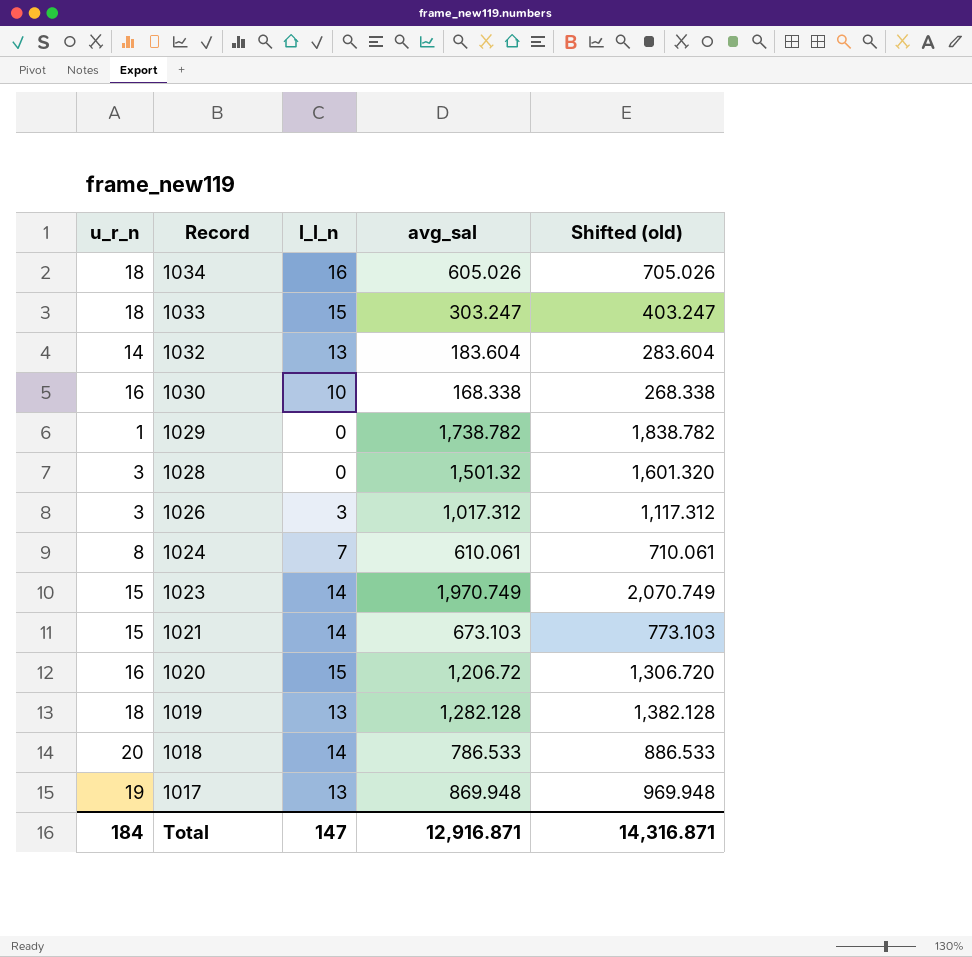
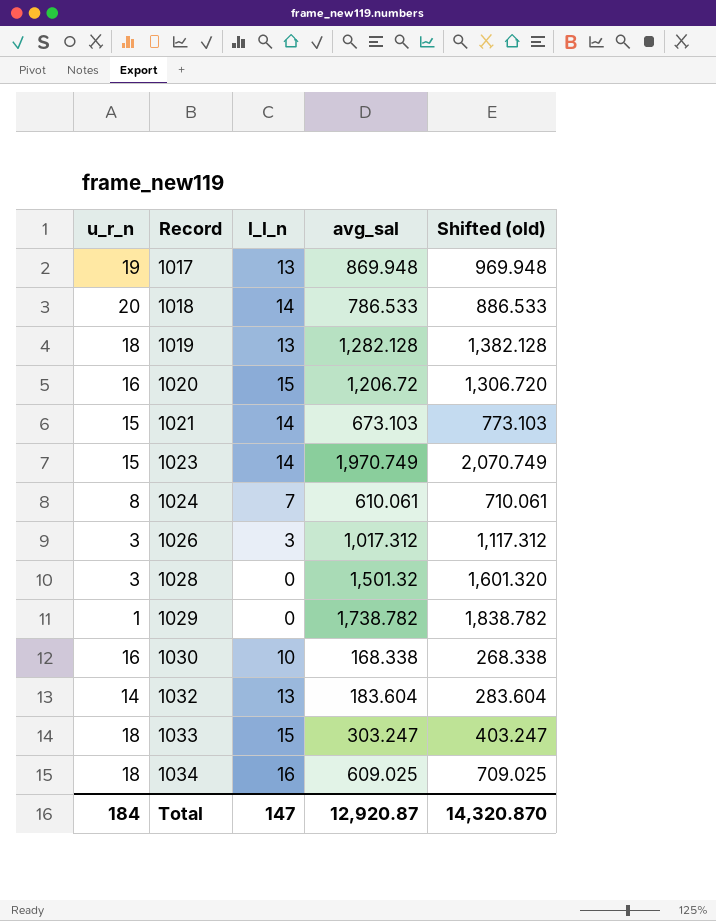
row order: Record descending -> Record ascending
1034 | avg_sal: 605.026 -> 609.025
1034 | Shifted (old): 705.026 -> 709.025
Total | avg_sal: 12,916.871 -> 12,920.87
Total | Shifted (old): 14,316.871 -> 14,320.870

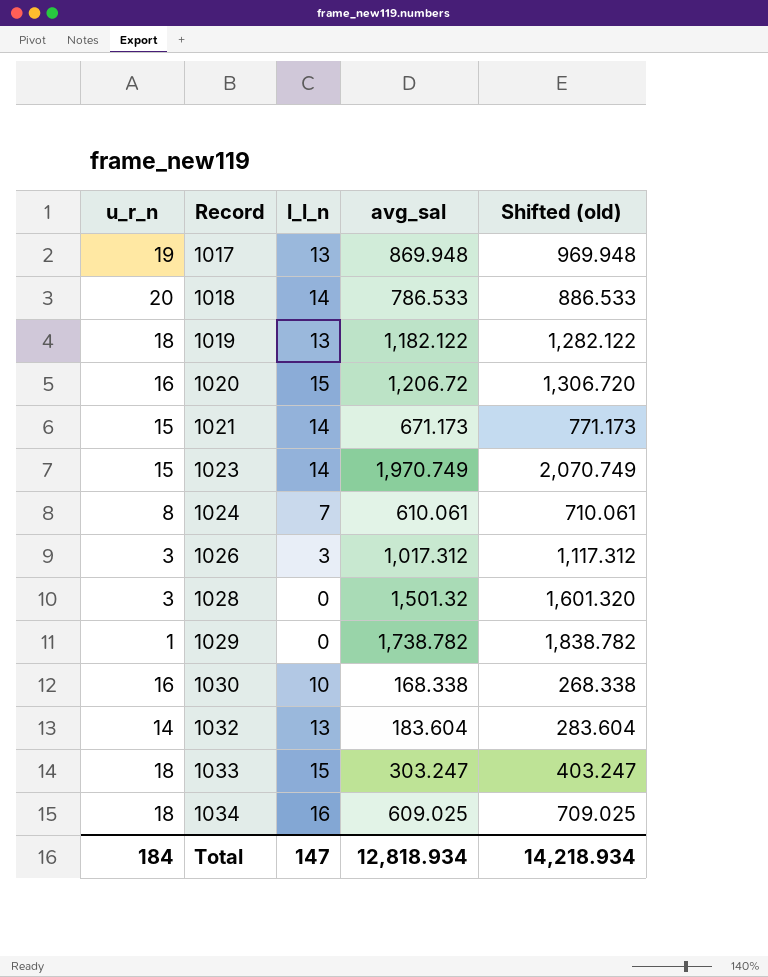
1019 | avg_sal: 1,282.128 -> 1,182.122
1019 | Shifted (old): 1,382.128 -> 1,282.122
1021 | avg_sal: 673.103 -> 671.173
1021 | Shifted (old): 773.103 -> 771.173
Total | avg_sal: 12,920.87 -> 12,818.934
Total | Shifted (old): 14,320.870 -> 14,218.934

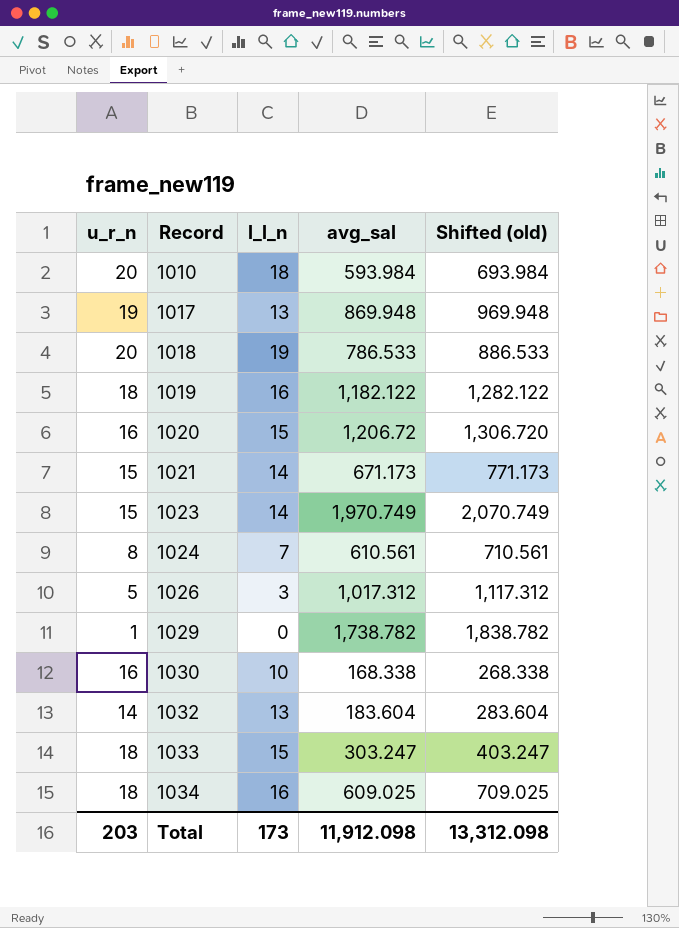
row 1028: 3 | 0 | 1,501.32 | 1,601.320 -> none
row 1010: none -> 20 | 18 | 593.984 | 693.984
1018 | l_l_n: 14 -> 19
1019 | l_l_n: 13 -> 16
1024 | avg_sal: 610.061 -> 610.561
1024 | Shifted (old): 710.061 -> 710.561
1026 | u_r_n: 3 -> 5
Total | u_r_n: 184 -> 203
Total | l_l_n: 147 -> 173
Total | avg_sal: 12,818.934 -> 11,912.098
Total | Shifted (old): 14,218.934 -> 13,312.098

